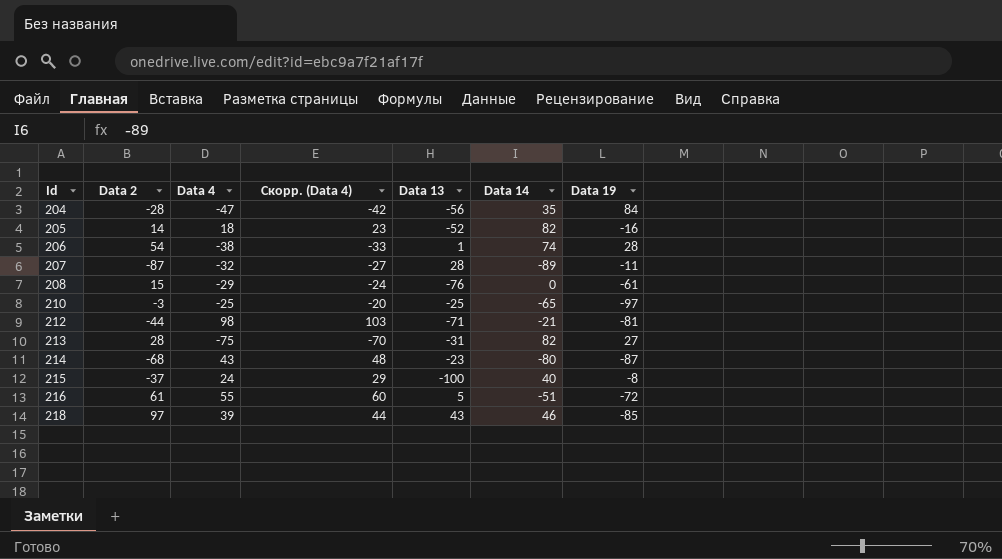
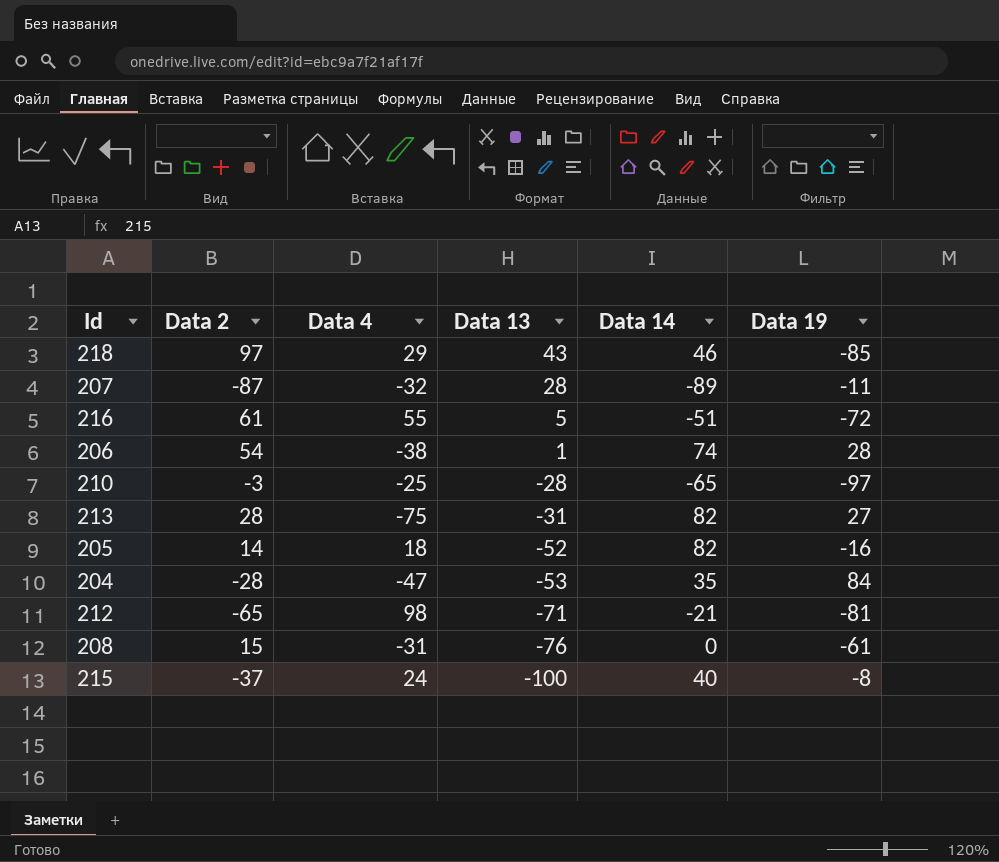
row order: Id ascending -> Data 13 descending
column Скорр. (Data 4) | formula: [Data 4] + 5 -> none
row 214: -68 | 43 | 48 | -23 | -80 | -87 -> none
218 | Data 4: 39 -> 29
210 | Data 13: -25 -> -28
204 | Data 13: -56 -> -53
212 | Data 2: -44 -> -65
208 | Data 4: -29 -> -31

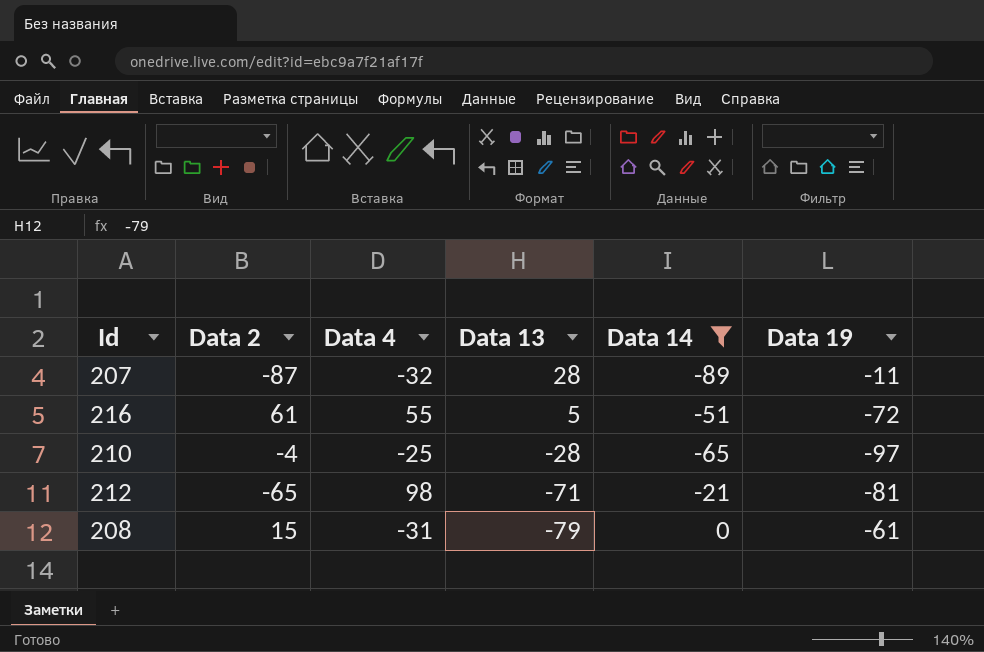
filter: none -> Data 14 <= 0
210 | Data 2: -3 -> -4
208 | Data 13: -76 -> -79

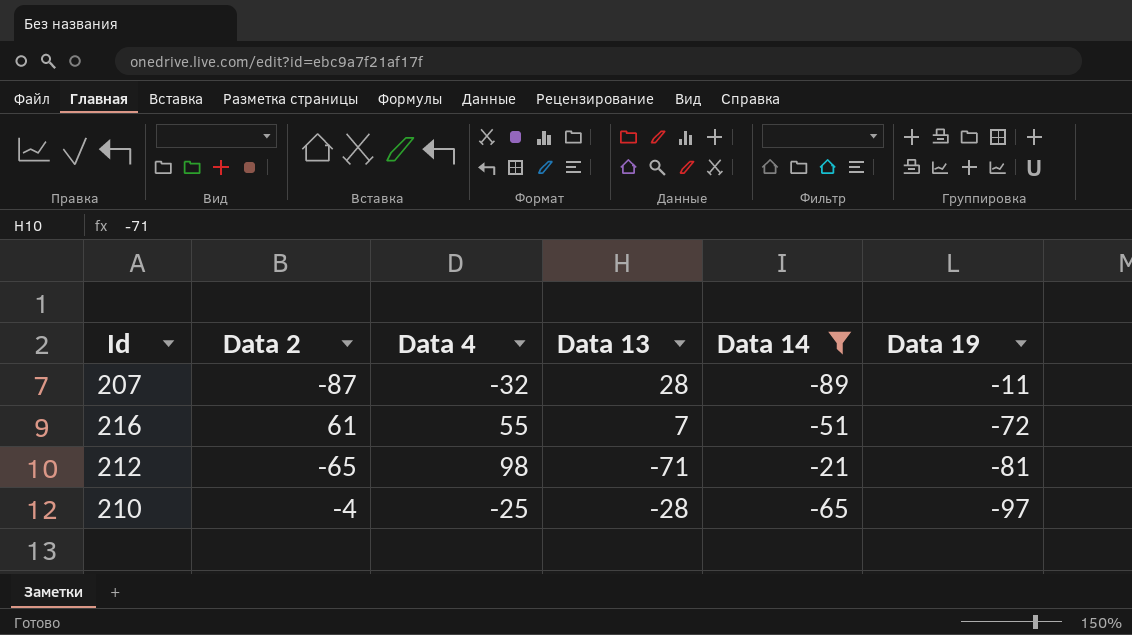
row order: Data 13 descending -> Data 19 descending
row 208: 15 | -31 | -79 | 0 | -61 -> none
216 | Data 13: 5 -> 7

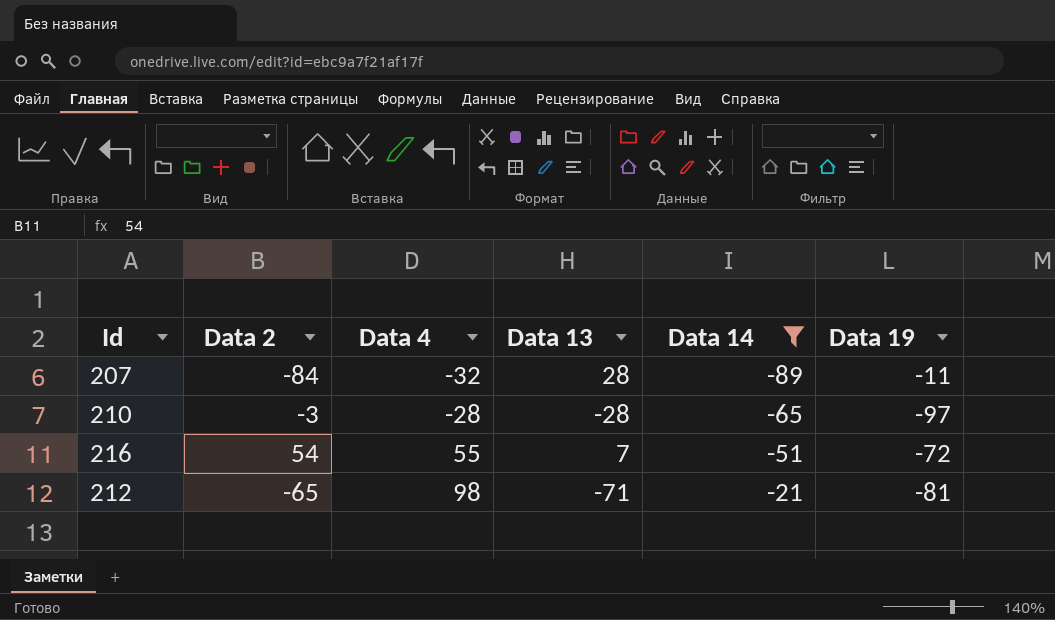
row order: Data 19 descending -> Data 4 ascending
207 | Data 2: -87 -> -84
210 | Data 2: -4 -> -3
210 | Data 4: -25 -> -28
216 | Data 2: 61 -> 54

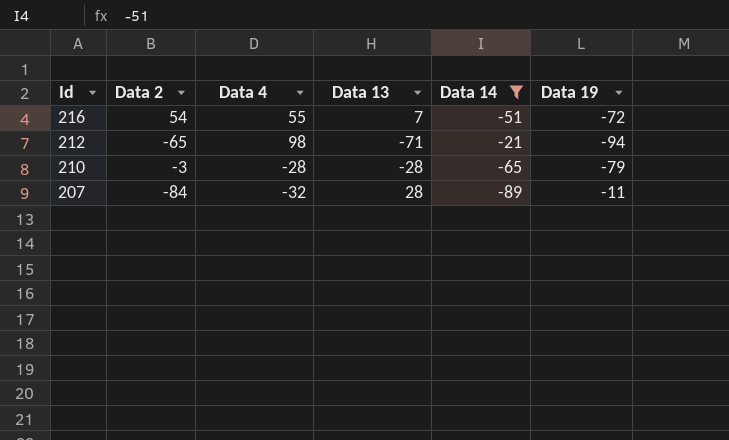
row order: Data 4 ascending -> Id descending
212 | Data 19: -81 -> -94
210 | Data 19: -97 -> -79

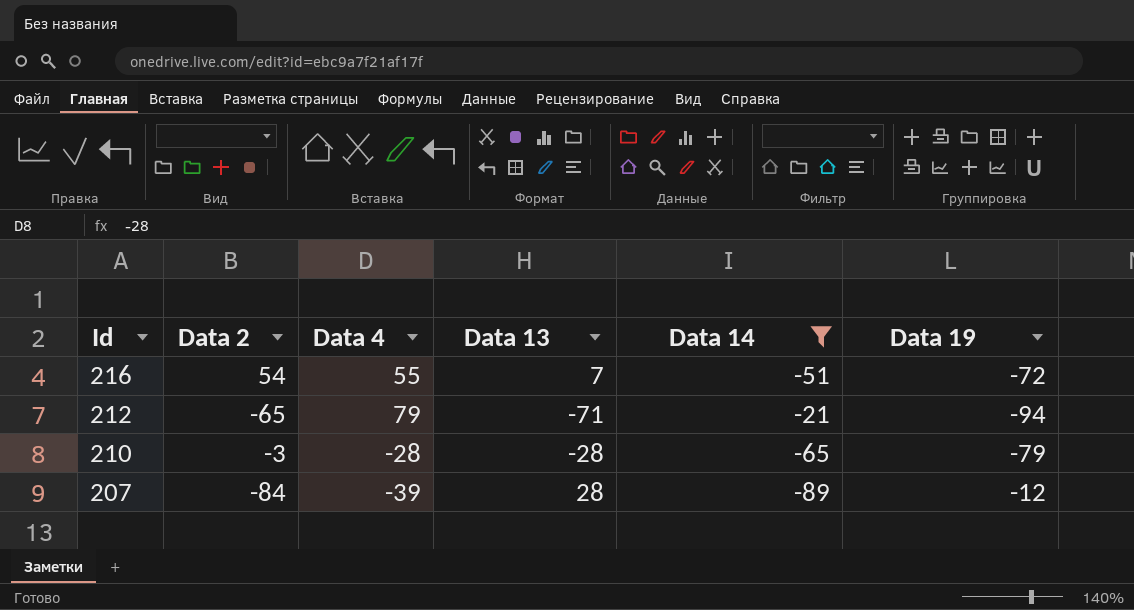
212 | Data 4: 98 -> 79
207 | Data 4: -32 -> -39
207 | Data 19: -11 -> -12

